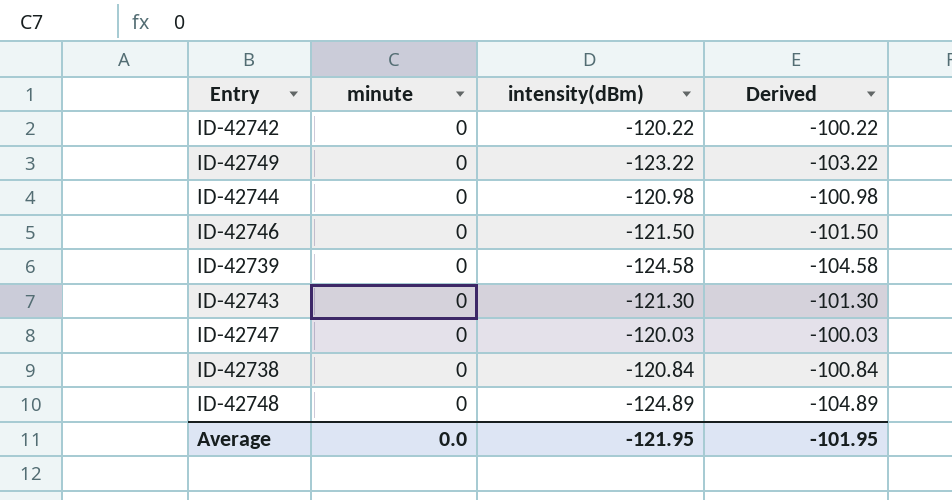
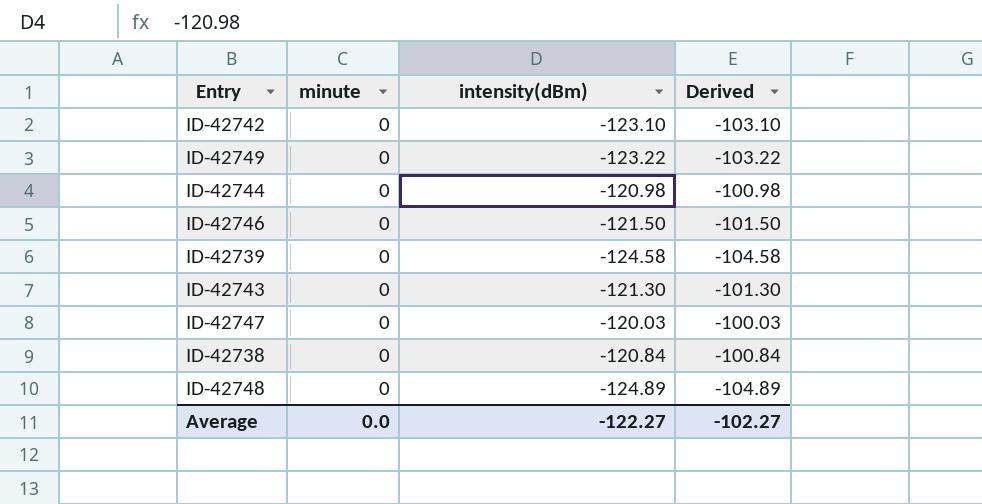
ID-42742 | intensity(dBm): -120.22 -> -123.10
ID-42742 | Derived: -100.22 -> -103.10
Average | intensity(dBm): -121.95 -> -122.27
Average | Derived: -101.95 -> -102.27

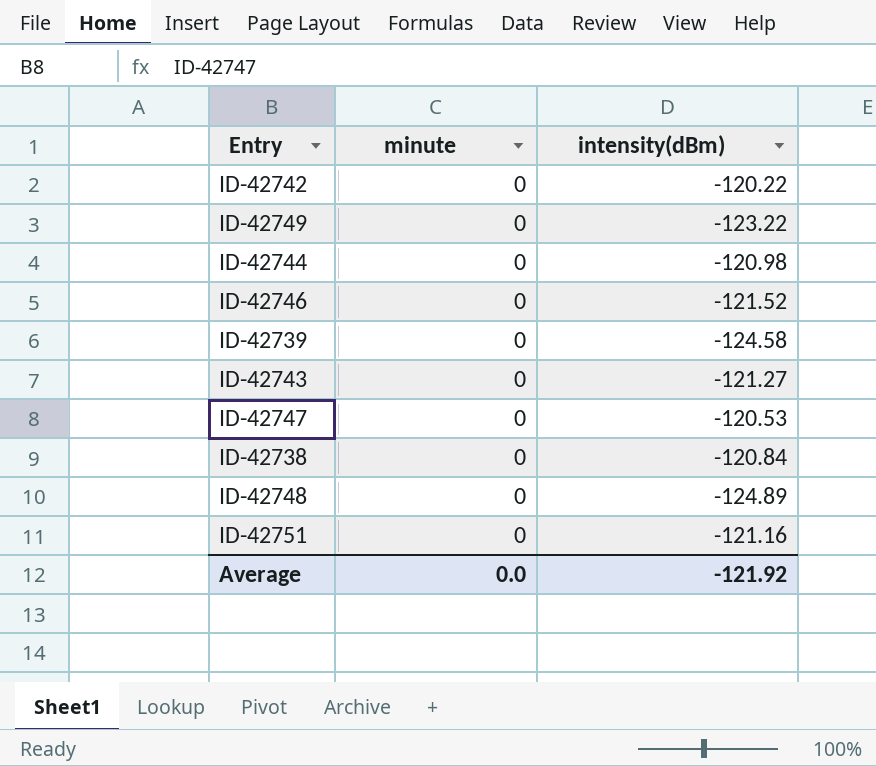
column Derived | formula: [intensity(dBm)] + 20 -> none
ID-42742 | intensity(dBm): -123.10 -> -120.22
ID-42746 | intensity(dBm): -121.50 -> -121.52
ID-42743 | intensity(dBm): -121.30 -> -121.27
ID-42747 | intensity(dBm): -120.03 -> -120.53
row ID-42751: none -> 0 | -121.16
Average | intensity(dBm): -122.27 -> -121.92

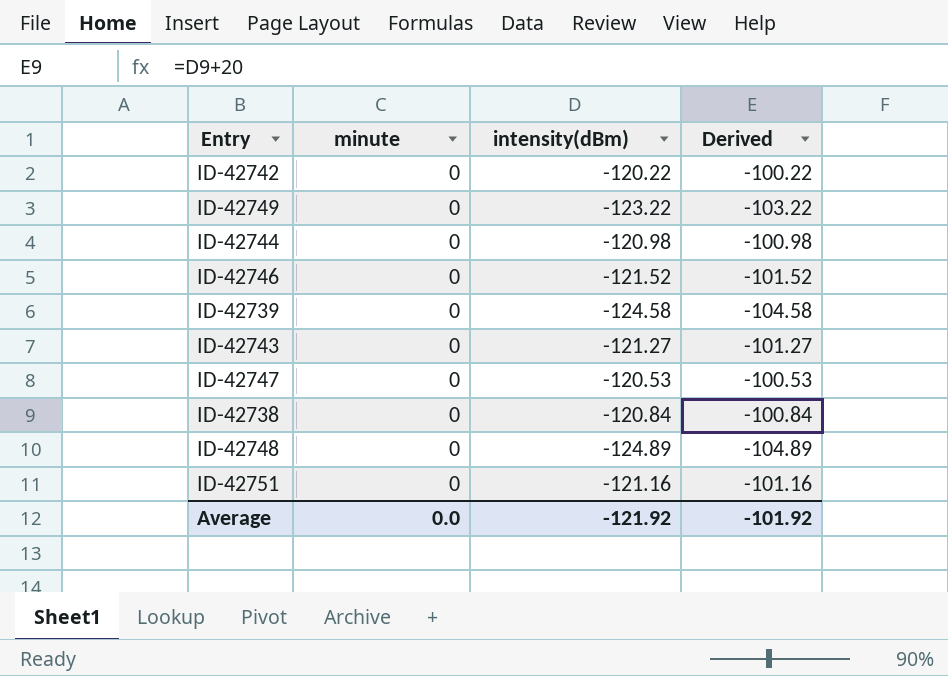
column Derived | formula: none -> [intensity(dBm)] + 20

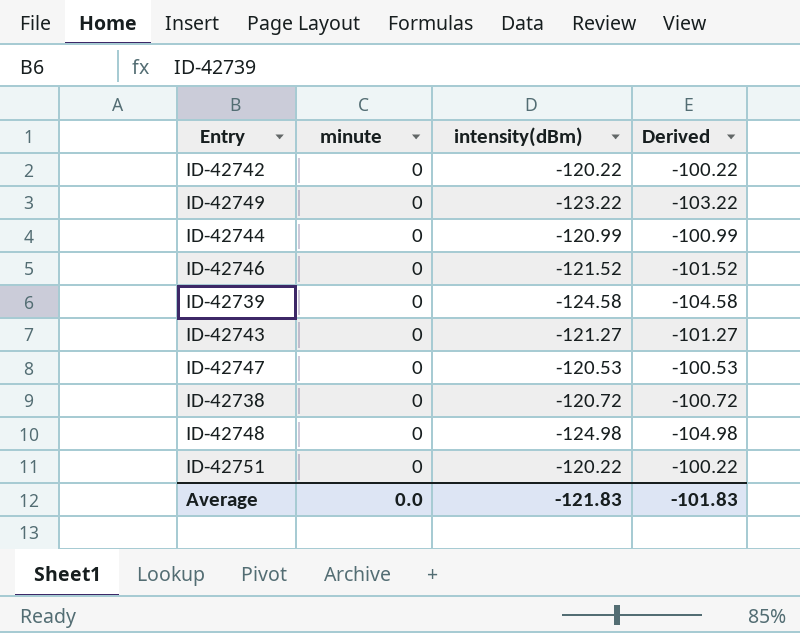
ID-42744 | intensity(dBm): -120.98 -> -120.99
ID-42744 | Derived: -100.98 -> -100.99
ID-42738 | intensity(dBm): -120.84 -> -120.72
ID-42738 | Derived: -100.84 -> -100.72
ID-42748 | intensity(dBm): -124.89 -> -124.98
ID-42748 | Derived: -104.89 -> -104.98
ID-42751 | intensity(dBm): -121.16 -> -120.22
ID-42751 | Derived: -101.16 -> -100.22
Average | intensity(dBm): -121.92 -> -121.83
Average | Derived: -101.92 -> -101.83

